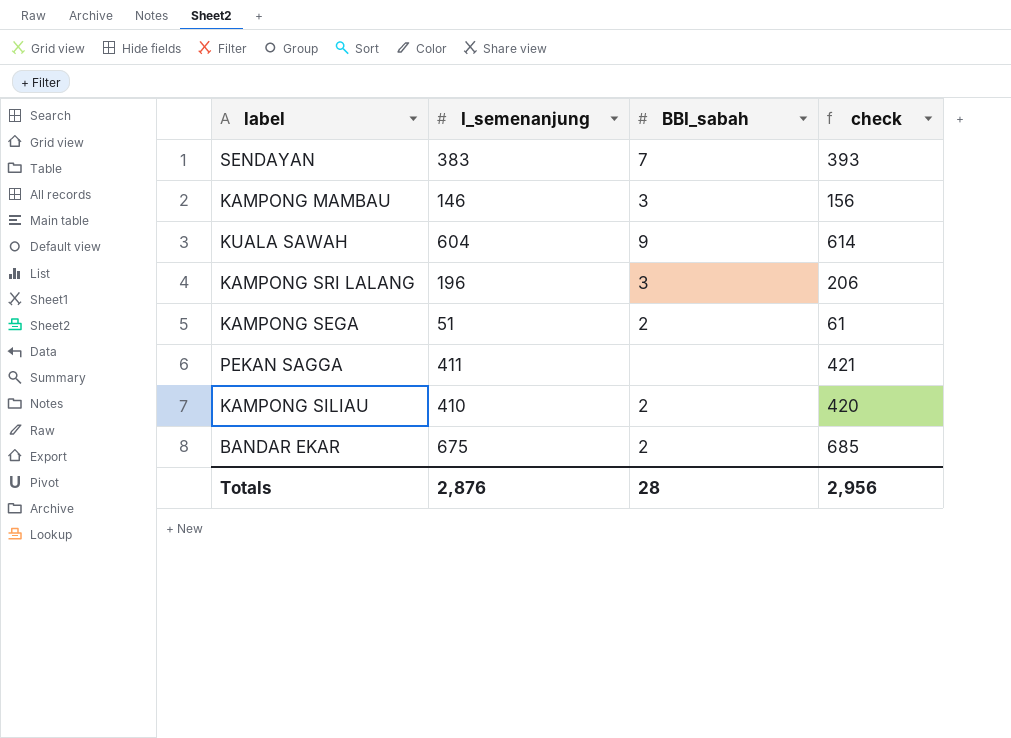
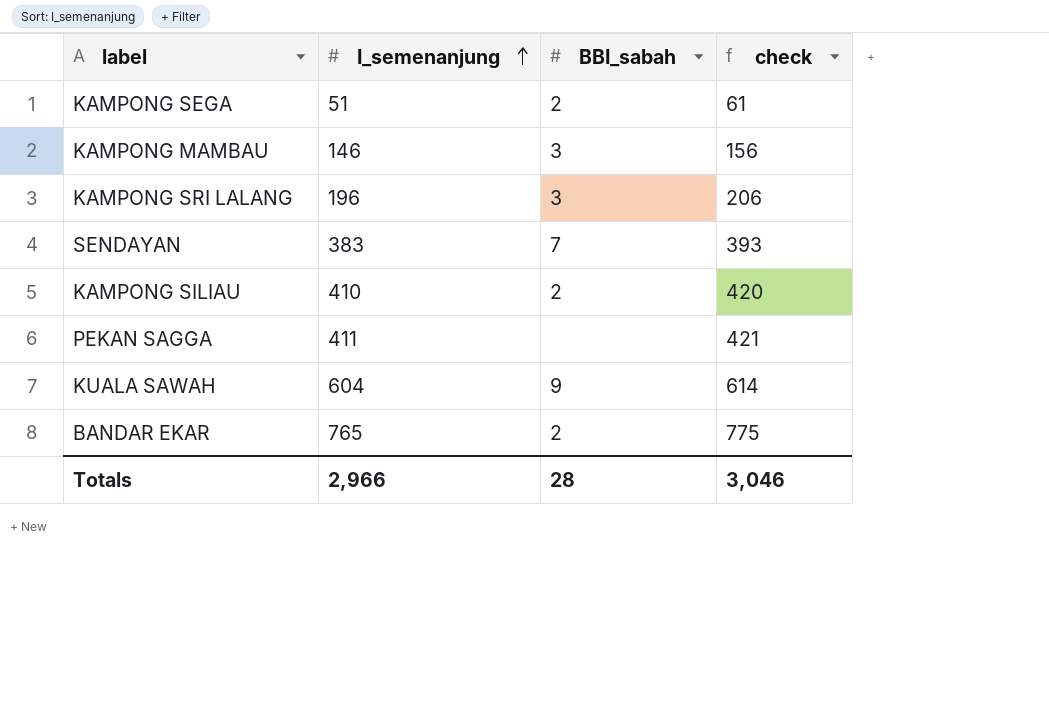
row order: none -> I_semenanjung ascending
BANDAR EKAR | I_semenanjung: 675 -> 765
BANDAR EKAR | check: 685 -> 775
Totals | I_semenanjung: 2,876 -> 2,966
Totals | check: 2,956 -> 3,046

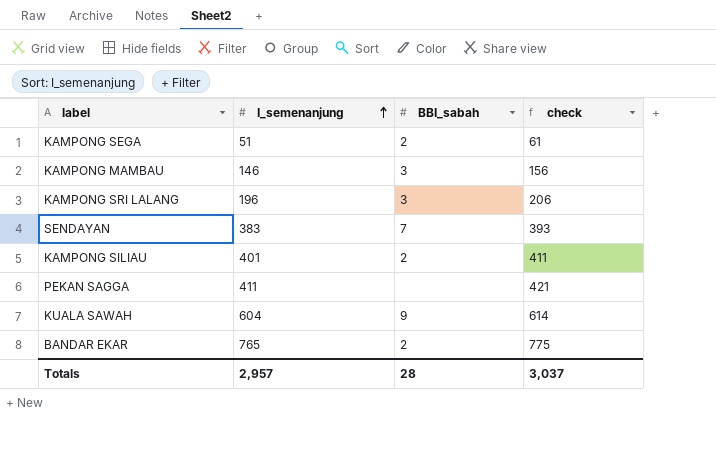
KAMPONG SILIAU | I_semenanjung: 410 -> 401
KAMPONG SILIAU | check: 420 -> 411
Totals | I_semenanjung: 2,966 -> 2,957
Totals | check: 3,046 -> 3,037

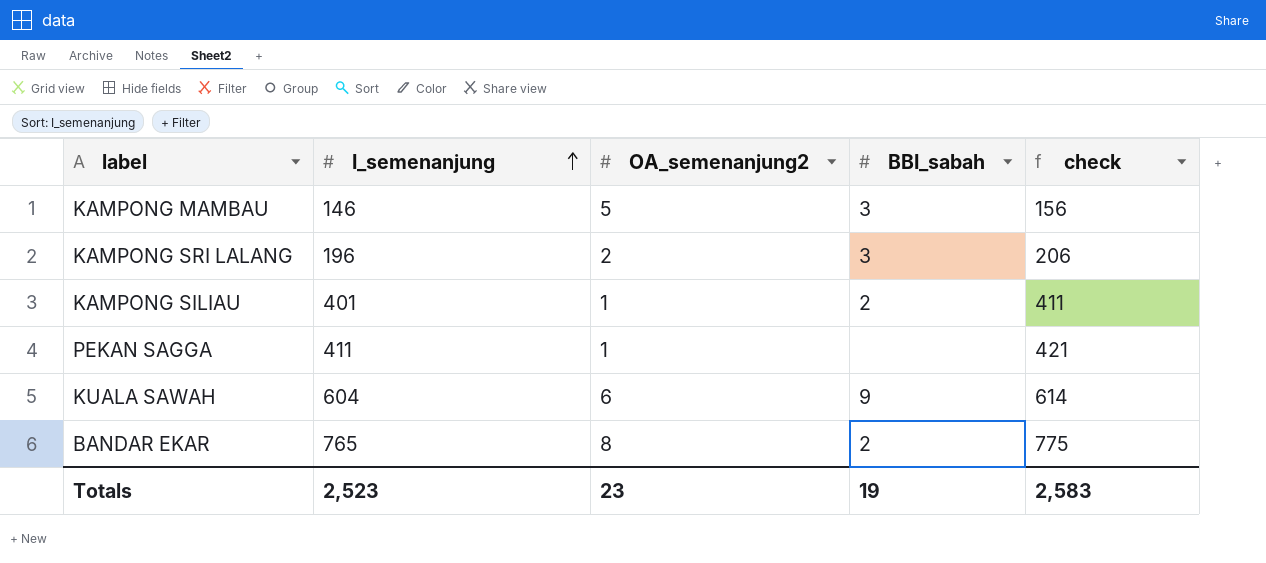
column OA_semenanjung2 | position: none -> 3
row KAMPONG SEGA: 51 | 2 | 61 -> none
row SENDAYAN: 383 | 7 | 393 -> none
Totals | I_semenanjung: 2,957 -> 2,523
Totals | BBI_sabah: 28 -> 19
Totals | check: 3,037 -> 2,583

